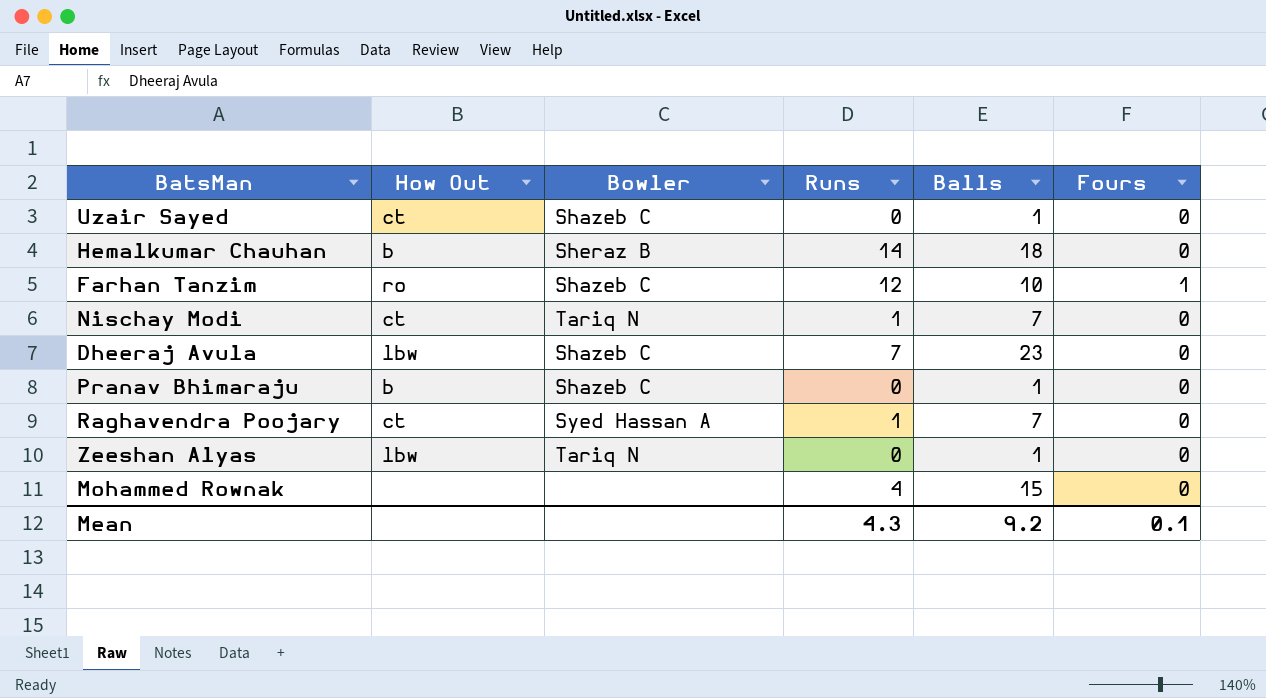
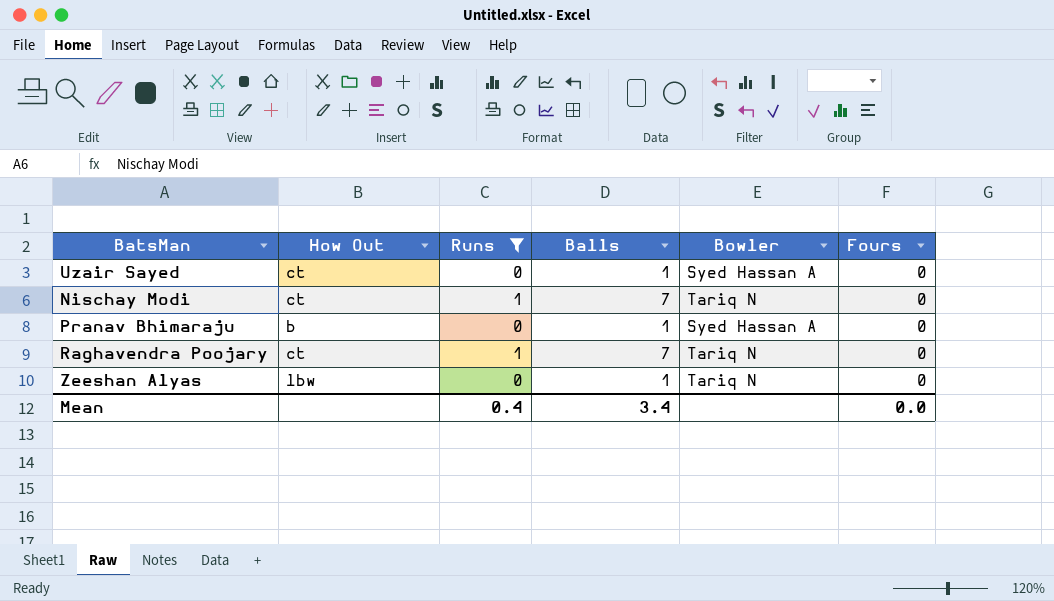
filter: none -> Runs <= 1
column Bowler | position: 3 -> 5
Uzair Sayed | Bowler: Shazeb C -> Syed Hassan A
Pranav Bhimaraju | Bowler: Shazeb C -> Syed Hassan A
Raghavendra Poojary | Bowler: Syed Hassan A -> Tariq N
Mean | Runs: 4.3 -> 0.4
Mean | Balls: 9.2 -> 3.4
Mean | Fours: 0.1 -> 0.0

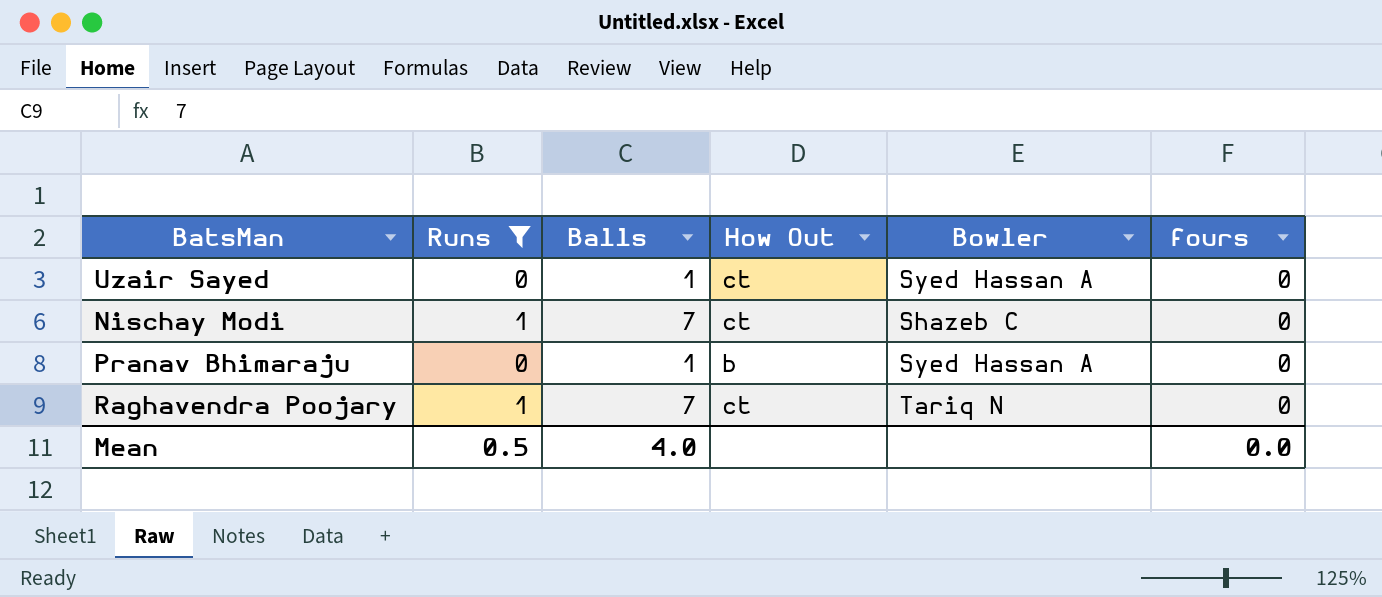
column How Out | position: 2 -> 4
column name: Fours -> fours
row Zeeshan Alyas: lbw | 0 | 1 | Tariq N | 0 -> none
Nischay Modi | Bowler: Tariq N -> Shazeb C
Mean | Runs: 0.4 -> 0.5
Mean | Balls: 3.4 -> 4.0

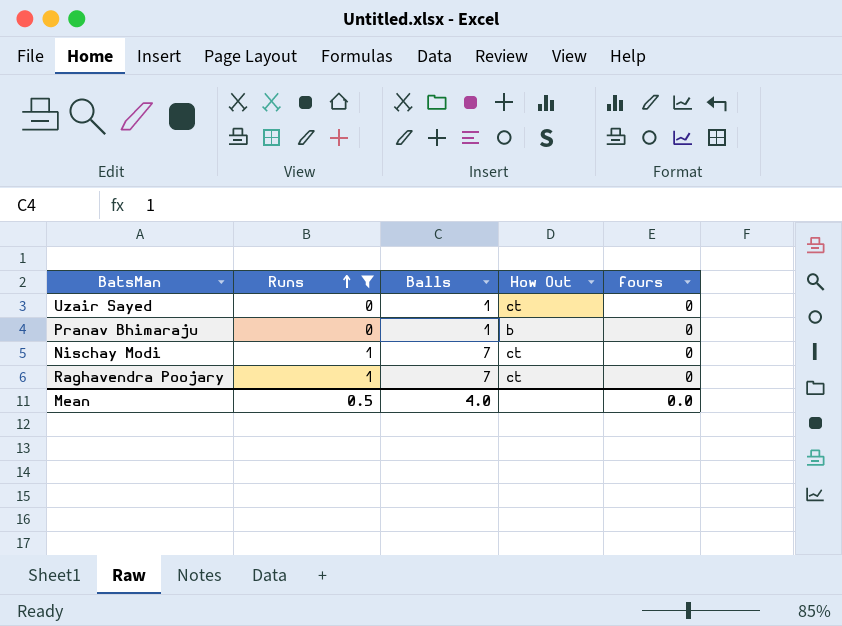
row order: none -> Runs ascending
column Bowler | position: 5 -> none

